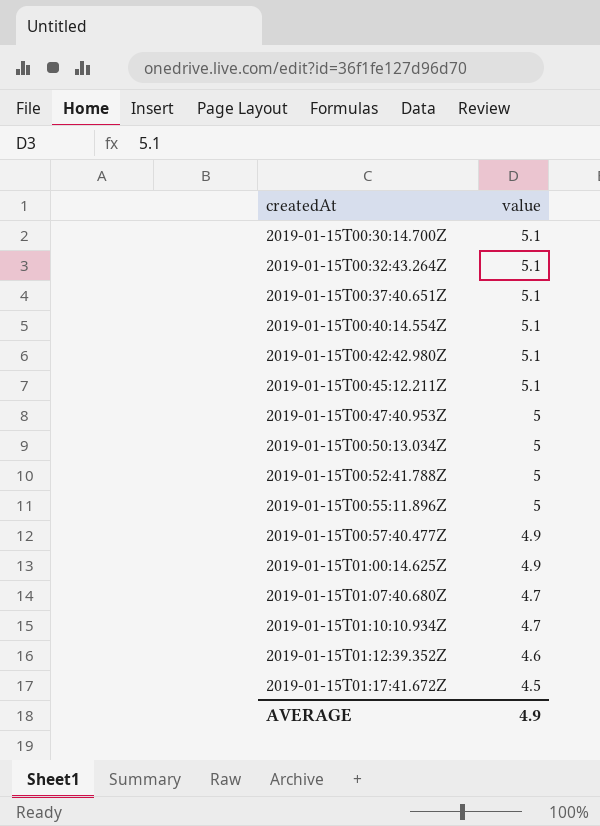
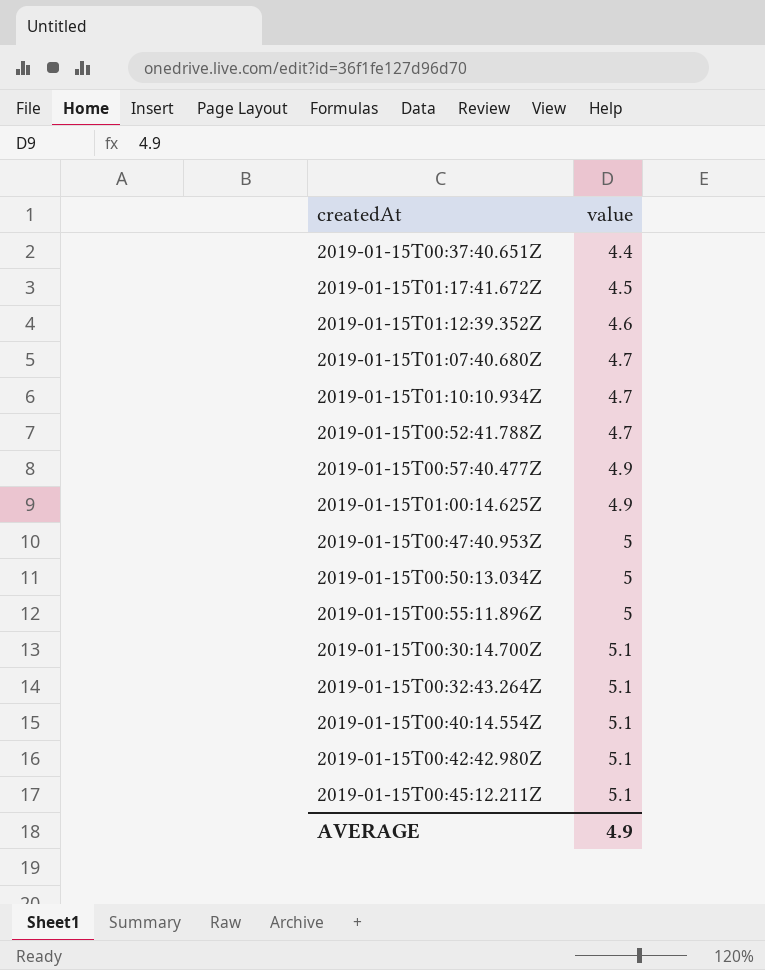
row order: createdAt ascending -> value ascending
2019-01-15T00:37:40.651Z | value: 5.1 -> 4.4
2019-01-15T00:52:41.788Z | value: 5 -> 4.7

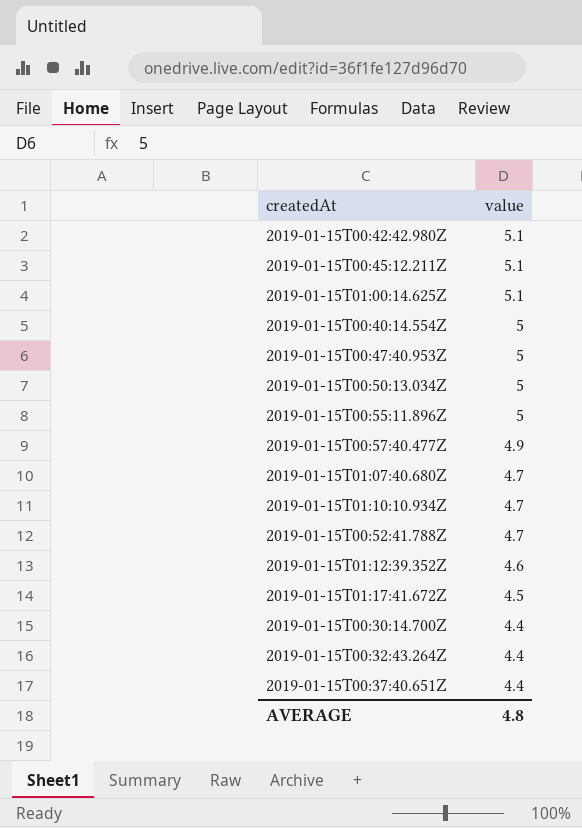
row order: value ascending -> value descending
2019-01-15T01:00:14.625Z | value: 4.9 -> 5.1
2019-01-15T00:40:14.554Z | value: 5.1 -> 5
2019-01-15T00:30:14.700Z | value: 5.1 -> 4.4
2019-01-15T00:32:43.264Z | value: 5.1 -> 4.4
AVERAGE | value: 4.9 -> 4.8

